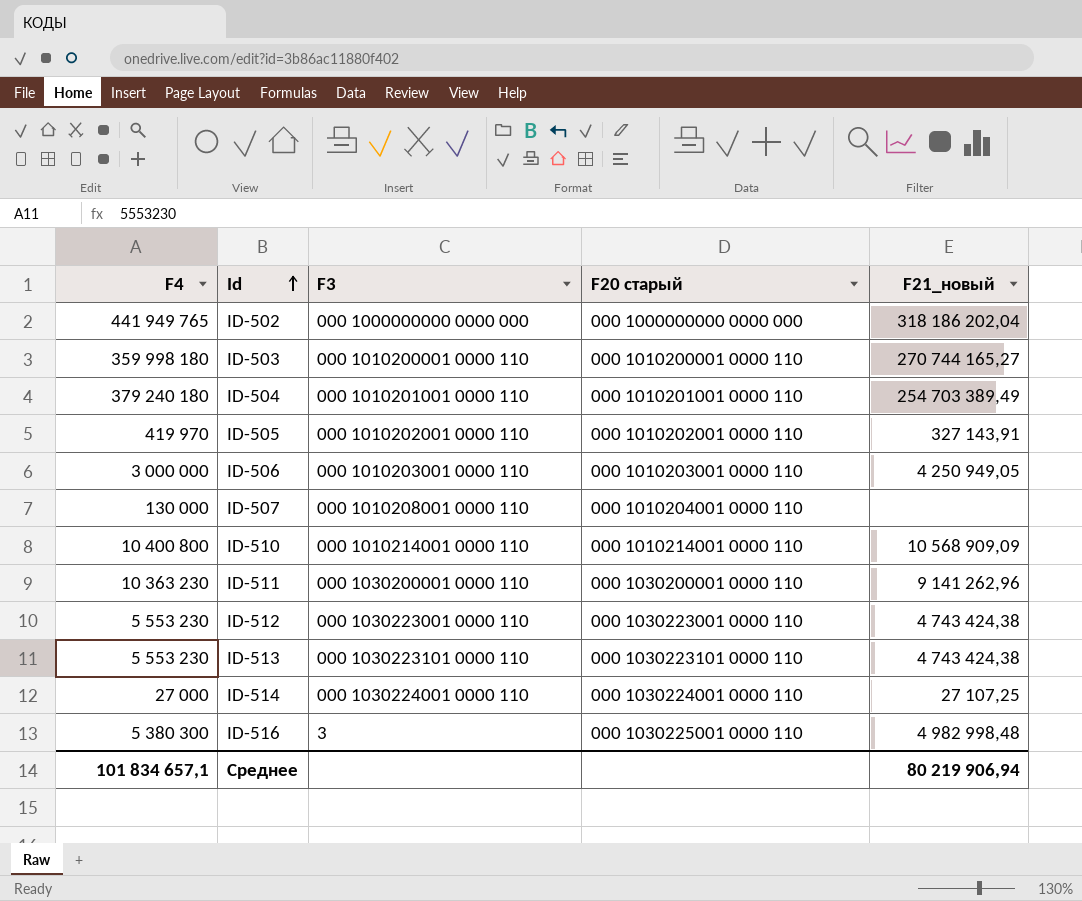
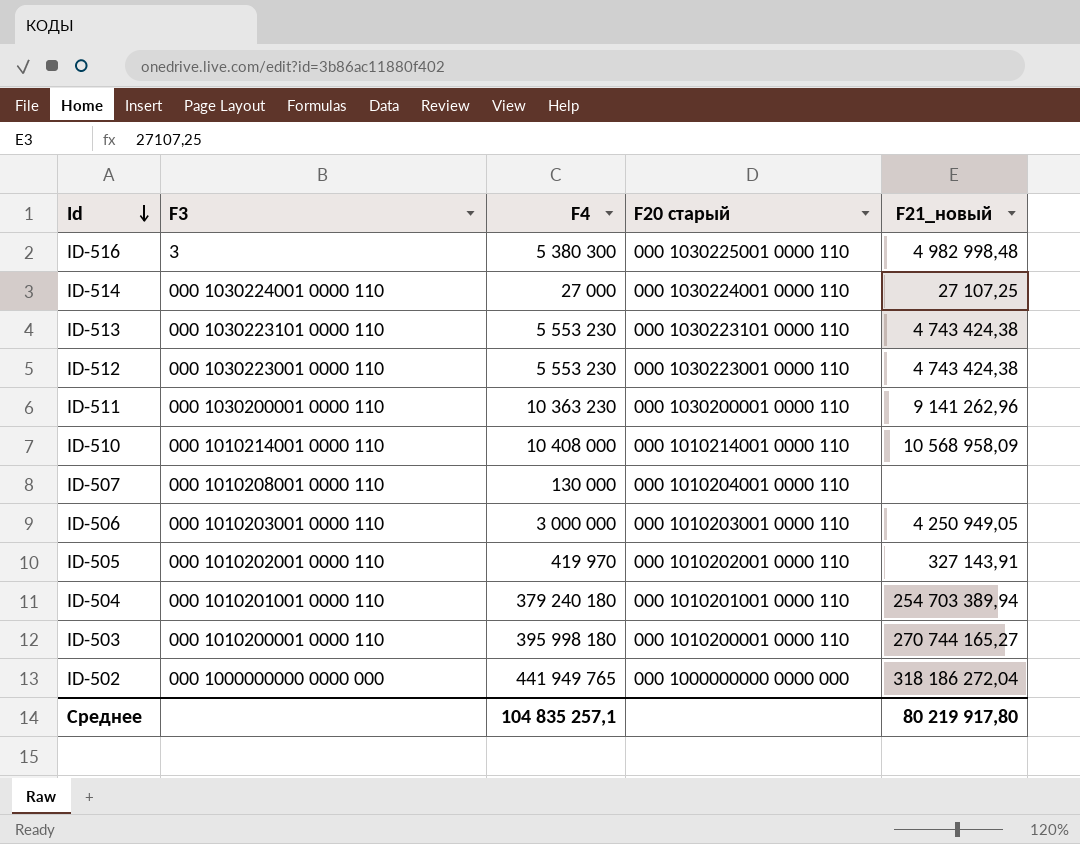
row order: Id ascending -> Id descending
column F4 | position: 1 -> 3
ID-510 | F4: 10 400 800 -> 10 408 000
ID-510 | F21_новый: 10 568 909,09 -> 10 568 958,09
ID-504 | F21_новый: 254 703 389,49 -> 254 703 389,94
ID-503 | F4: 359 998 180 -> 395 998 180
ID-502 | F21_новый: 318 186 202,04 -> 318 186 272,04
Среднее | F4: 101 834 657,1 -> 104 835 257,1
Среднее | F21_новый: 80 219 906,94 -> 80 219 917,80

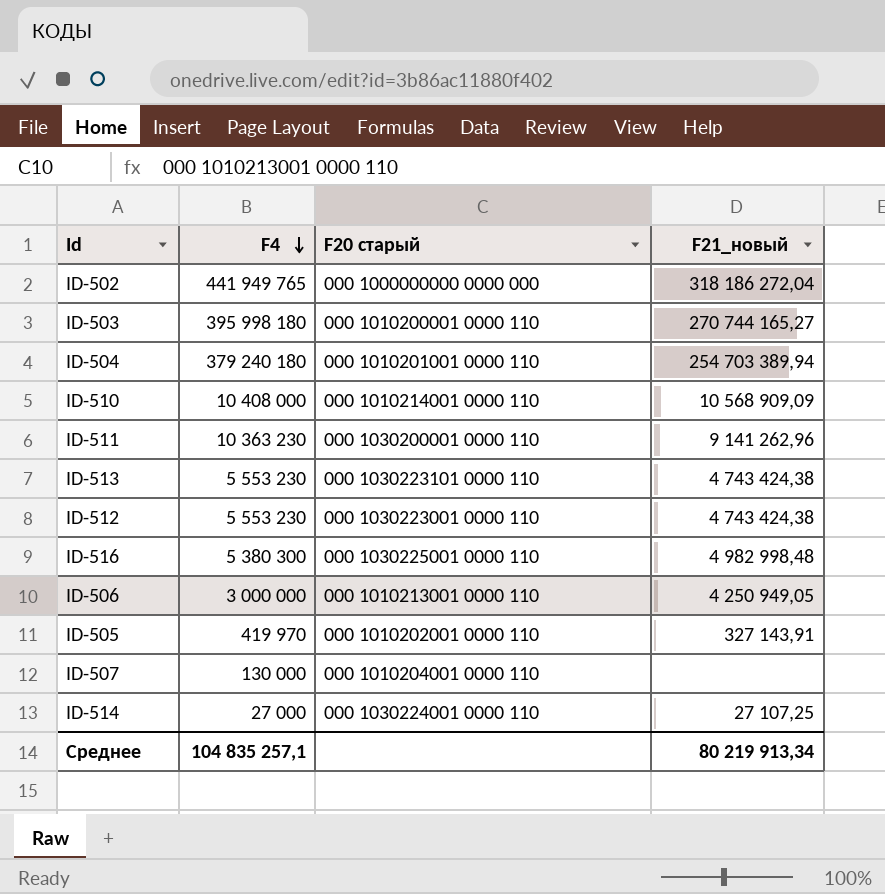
row order: Id descending -> F4 descending
column F3 | position: 2 -> none
ID-510 | F21_новый: 10 568 958,09 -> 10 568 909,09
ID-506 | F20 старый: 000 1010203001 0000 110 -> 000 1010213001 0000 110
Среднее | F21_новый: 80 219 917,80 -> 80 219 913,34

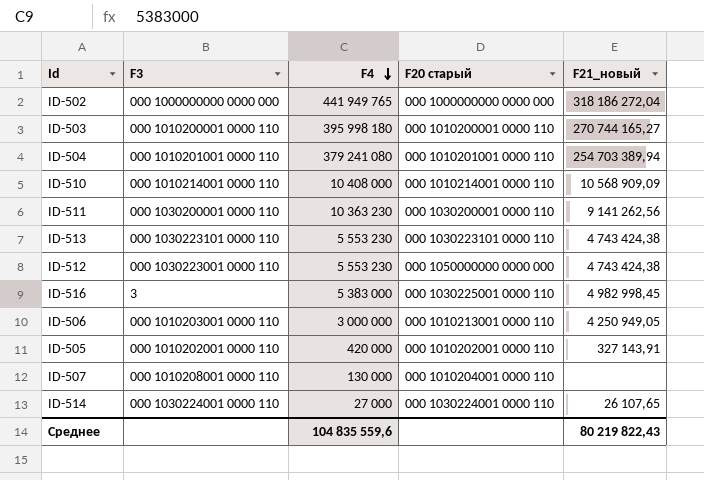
column F3 | position: none -> 2
ID-504 | F4: 379 240 180 -> 379 241 080
ID-511 | F21_новый: 9 141 262,96 -> 9 141 262,56
ID-512 | F20 старый: 000 1030223001 0000 110 -> 000 1050000000 0000 000
ID-516 | F4: 5 380 300 -> 5 383 000
ID-516 | F21_новый: 4 982 998,48 -> 4 982 998,45
ID-505 | F4: 419 970 -> 420 000
ID-514 | F21_новый: 27 107,25 -> 26 107,65
Среднее | F4: 104 835 257,1 -> 104 835 559,6
Среднее | F21_новый: 80 219 913,34 -> 80 219 822,43

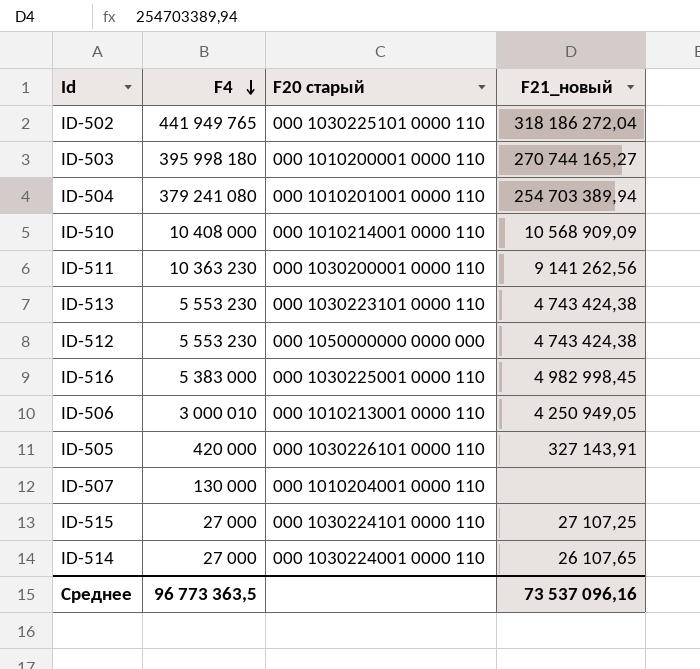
column F3 | position: 2 -> none
ID-502 | F20 старый: 000 1000000000 0000 000 -> 000 1030225101 0000 110
ID-506 | F4: 3 000 000 -> 3 000 010
ID-505 | F20 старый: 000 1010202001 0000 110 -> 000 1030226101 0000 110
row ID-515: none -> 27 000 | 000 1030224101 0000 110 | 27 107,25
Среднее | F4: 104 835 559,6 -> 96 773 363,5
Среднее | F21_новый: 80 219 822,43 -> 73 537 096,16

